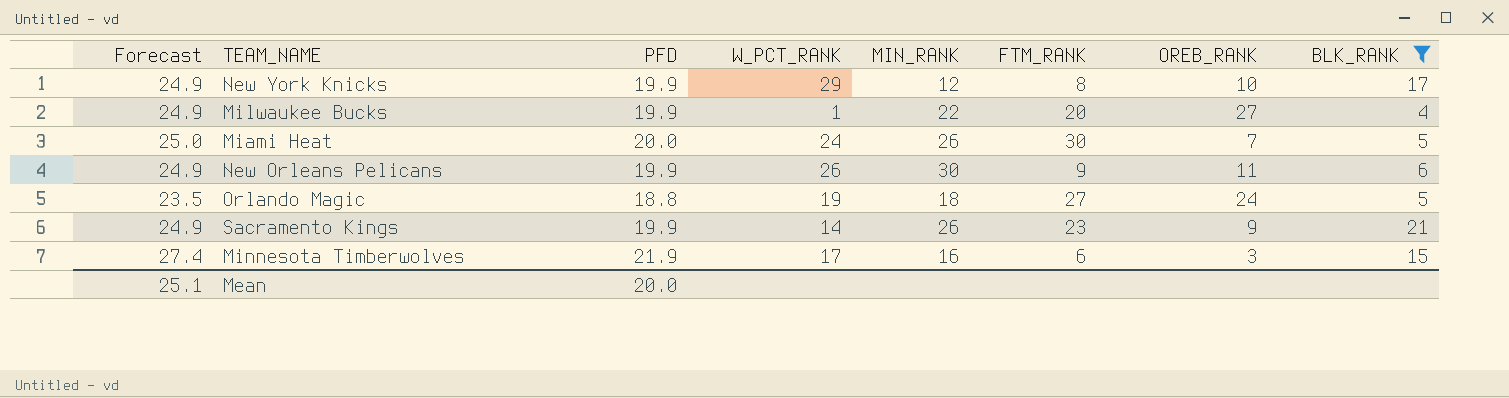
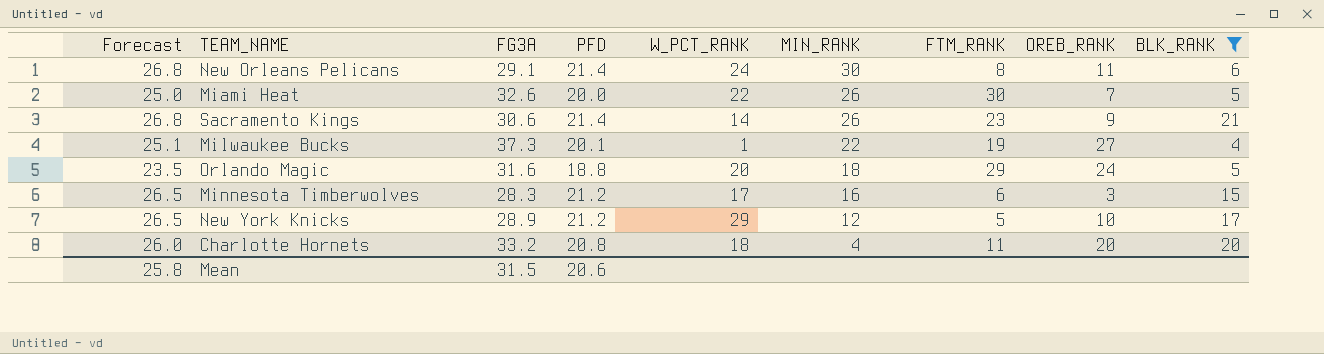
row order: none -> MIN_RANK descending
column FG3A | position: none -> 3
New Orleans Pelicans | Forecast: 24.9 -> 26.8
New Orleans Pelicans | PFD: 19.9 -> 21.4
New Orleans Pelicans | W_PCT_RANK: 26 -> 24
New Orleans Pelicans | FTM_RANK: 9 -> 8
Miami Heat | W_PCT_RANK: 24 -> 22
Sacramento Kings | Forecast: 24.9 -> 26.8
Sacramento Kings | PFD: 19.9 -> 21.4
Milwaukee Bucks | Forecast: 24.9 -> 25.1
Milwaukee Bucks | PFD: 19.9 -> 20.1
Milwaukee Bucks | FTM_RANK: 20 -> 19
Orlando Magic | W_PCT_RANK: 19 -> 20
Orlando Magic | FTM_RANK: 27 -> 29
Minnesota Timberwolves | Forecast: 27.4 -> 26.5
Minnesota Timberwolves | PFD: 21.9 -> 21.2
New York Knicks | Forecast: 24.9 -> 26.5
New York Knicks | PFD: 19.9 -> 21.2
New York Knicks | FTM_RANK: 8 -> 5
row Charlotte Hornets: none -> 26.0 | 33.2 | 20.8 | 18 | 4 | 11 | 20 | 20
Mean | Forecast: 25.1 -> 25.8
Mean | PFD: 20.0 -> 20.6

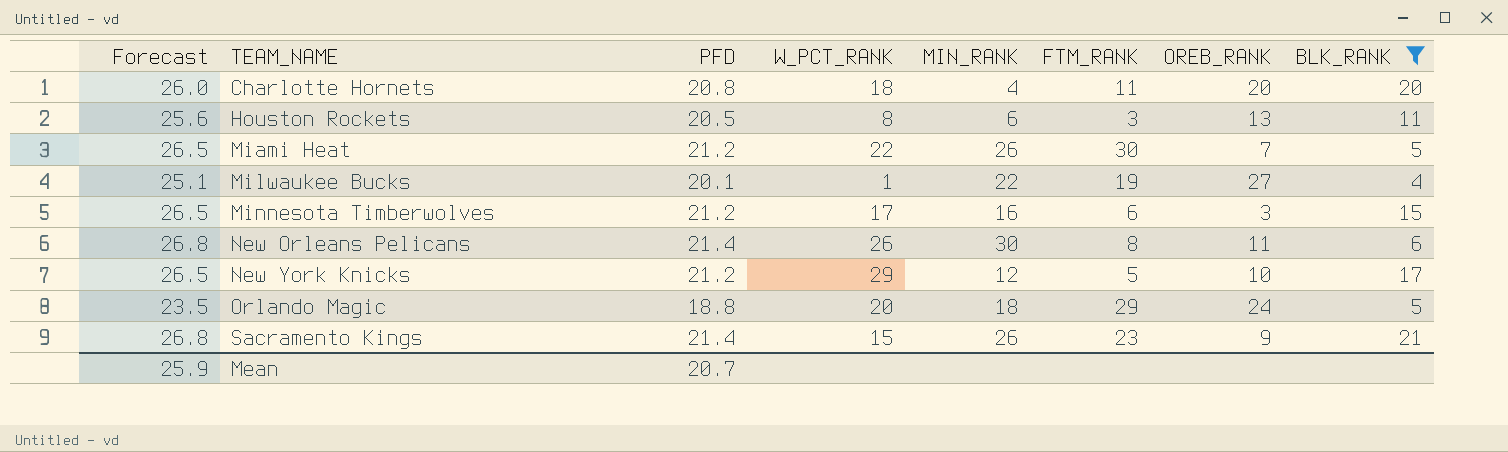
row order: MIN_RANK descending -> TEAM_NAME ascending
column FG3A | position: 3 -> none
row Houston Rockets: none -> 25.6 | 20.5 | 8 | 6 | 3 | 13 | 11
Miami Heat | Forecast: 25.0 -> 26.5
Miami Heat | PFD: 20.0 -> 21.2
New Orleans Pelicans | W_PCT_RANK: 24 -> 26
Sacramento Kings | W_PCT_RANK: 14 -> 15
Mean | Forecast: 25.8 -> 25.9
Mean | PFD: 20.6 -> 20.7

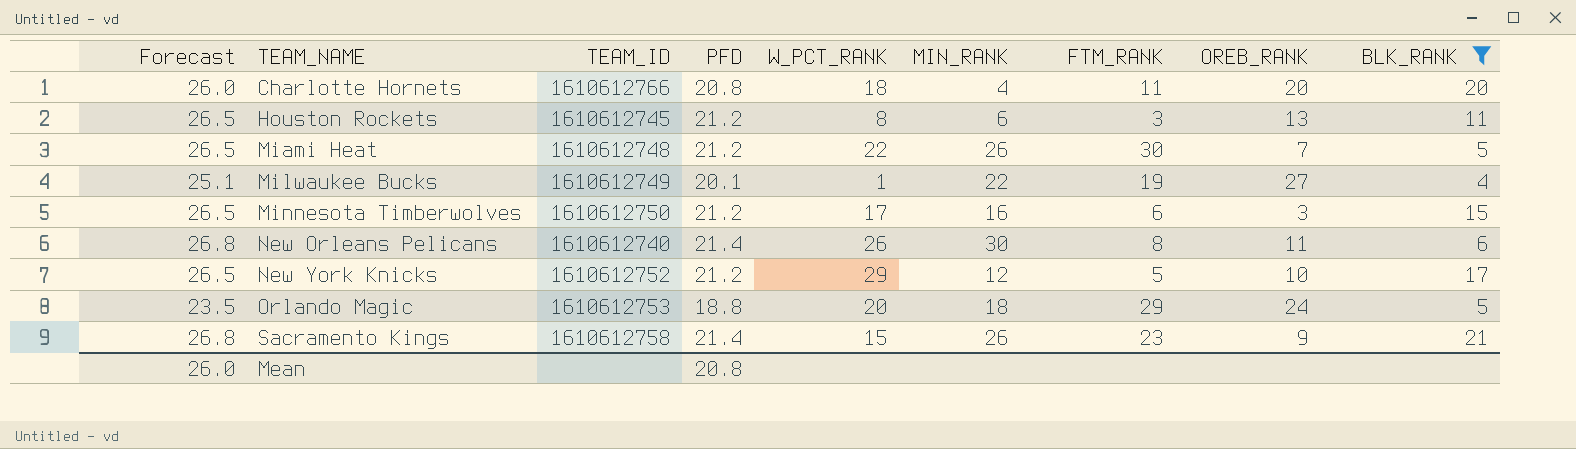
column TEAM_ID | position: none -> 3
Houston Rockets | Forecast: 25.6 -> 26.5
Houston Rockets | PFD: 20.5 -> 21.2
Mean | Forecast: 25.9 -> 26.0
Mean | PFD: 20.7 -> 20.8

